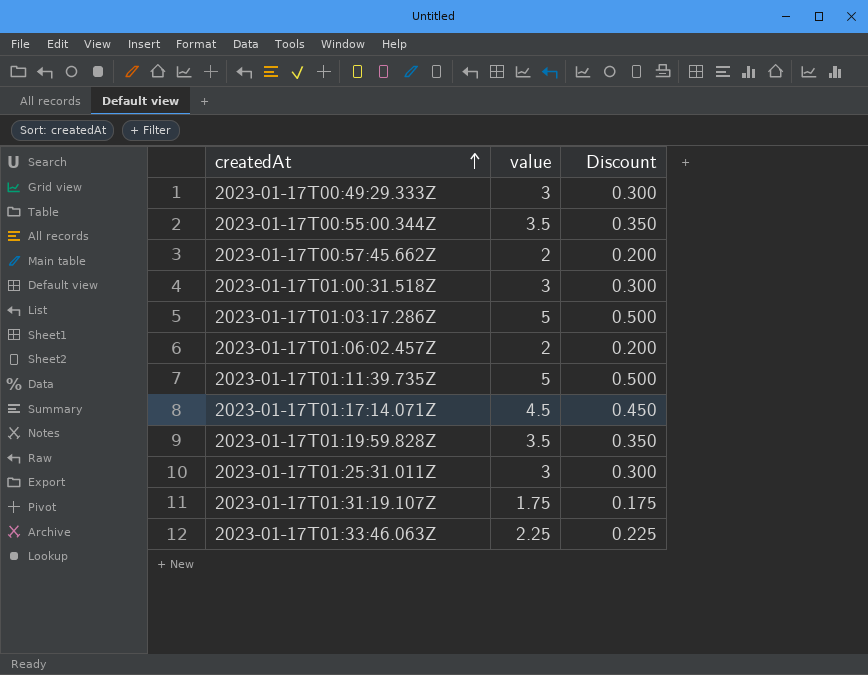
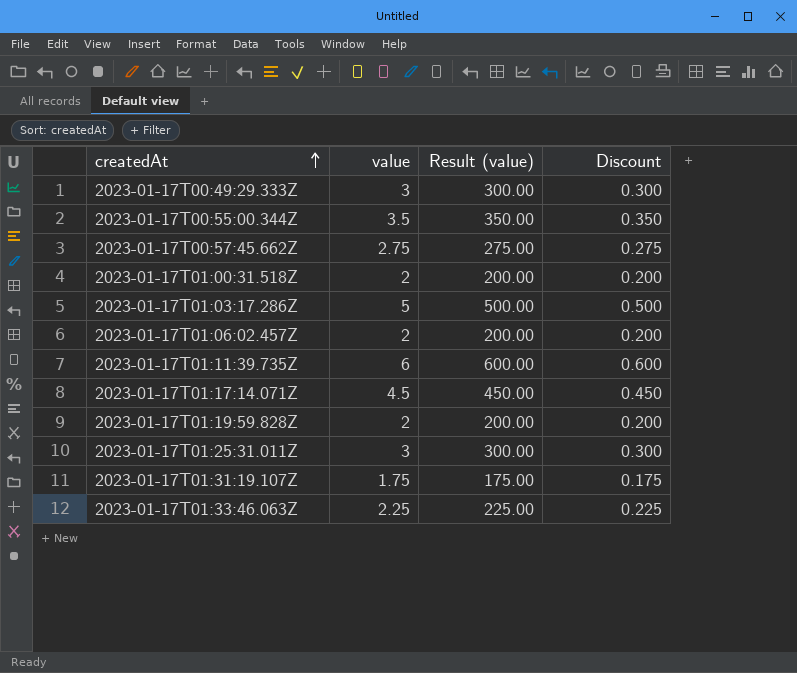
column Result (value) | formula: none -> [value] * 100
2023-01-17T00:57:45.662Z | value: 2 -> 2.75
2023-01-17T00:57:45.662Z | Discount: 0.200 -> 0.275
2023-01-17T01:00:31.518Z | value: 3 -> 2
2023-01-17T01:00:31.518Z | Discount: 0.300 -> 0.200
2023-01-17T01:11:39.735Z | value: 5 -> 6
2023-01-17T01:11:39.735Z | Discount: 0.500 -> 0.600
2023-01-17T01:19:59.828Z | value: 3.5 -> 2
2023-01-17T01:19:59.828Z | Discount: 0.350 -> 0.200

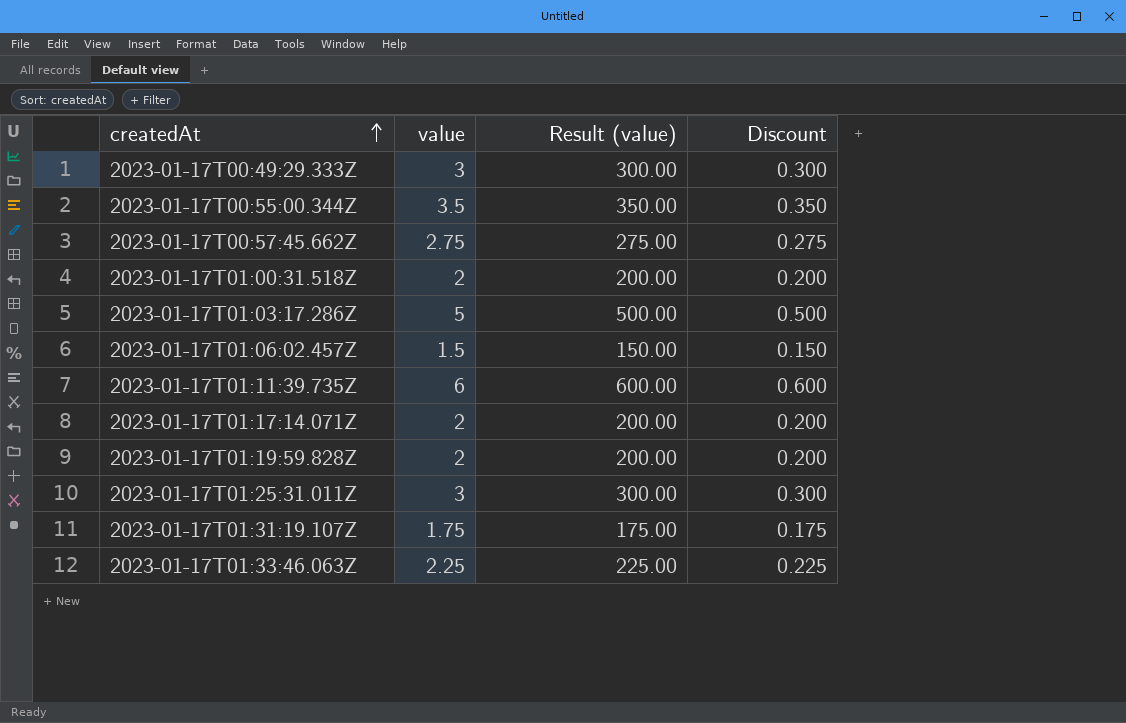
2023-01-17T01:06:02.457Z | value: 2 -> 1.5
2023-01-17T01:06:02.457Z | Result (value): 200.00 -> 150.00
2023-01-17T01:06:02.457Z | Discount: 0.200 -> 0.150
2023-01-17T01:17:14.071Z | value: 4.5 -> 2
2023-01-17T01:17:14.071Z | Result (value): 450.00 -> 200.00
2023-01-17T01:17:14.071Z | Discount: 0.450 -> 0.200

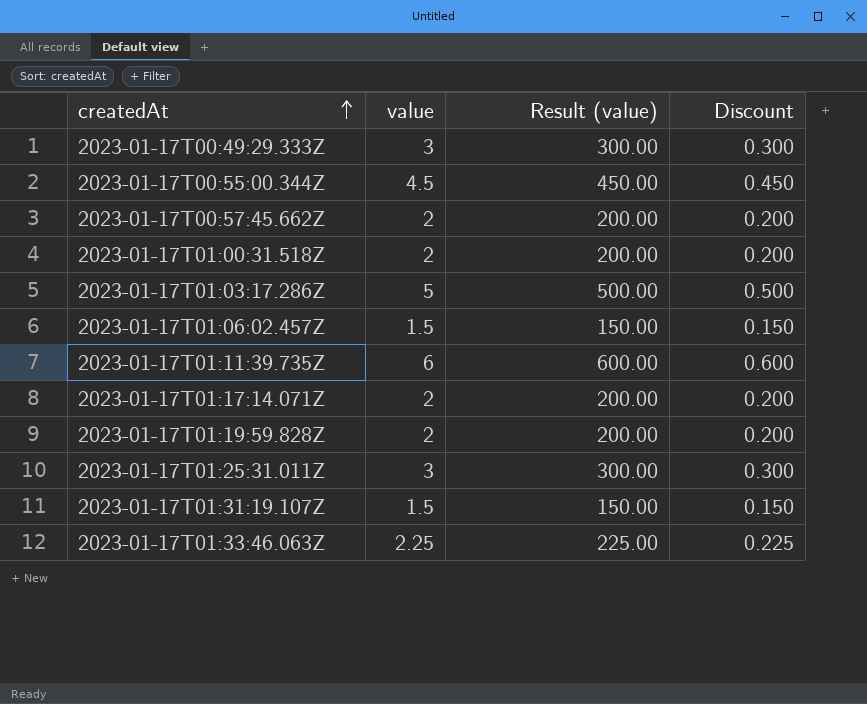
2023-01-17T00:55:00.344Z | value: 3.5 -> 4.5
2023-01-17T00:55:00.344Z | Result (value): 350.00 -> 450.00
2023-01-17T00:55:00.344Z | Discount: 0.350 -> 0.450
2023-01-17T00:57:45.662Z | value: 2.75 -> 2
2023-01-17T00:57:45.662Z | Result (value): 275.00 -> 200.00
2023-01-17T00:57:45.662Z | Discount: 0.275 -> 0.200
2023-01-17T01:31:19.107Z | value: 1.75 -> 1.5
2023-01-17T01:31:19.107Z | Result (value): 175.00 -> 150.00
2023-01-17T01:31:19.107Z | Discount: 0.175 -> 0.150

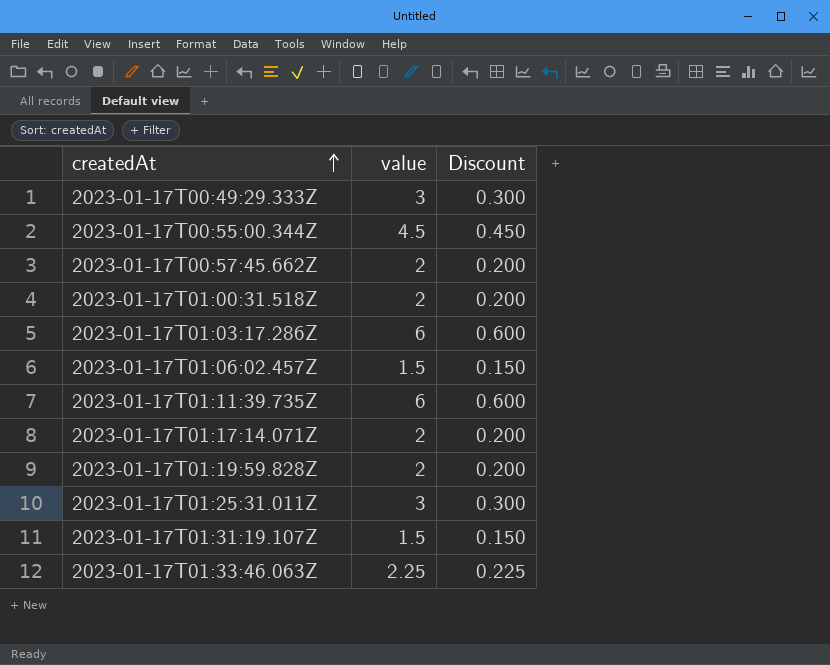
column Result (value) | formula: [value] * 100 -> none
2023-01-17T01:03:17.286Z | value: 5 -> 6
2023-01-17T01:03:17.286Z | Discount: 0.500 -> 0.600

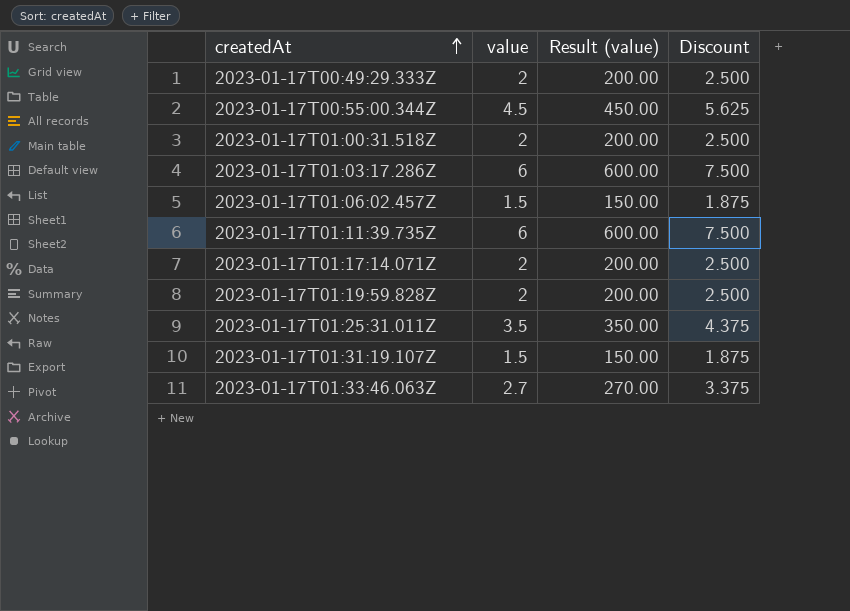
column Result (value) | formula: none -> [value] * 100
column Discount | formula: [value] * 0.1 -> [value] * 1.25
row 2023-01-17T00:57:45.662Z: 2 | 0.200 -> none
2023-01-17T00:49:29.333Z | value: 3 -> 2
2023-01-17T01:25:31.011Z | value: 3 -> 3.5
2023-01-17T01:33:46.063Z | value: 2.25 -> 2.7

